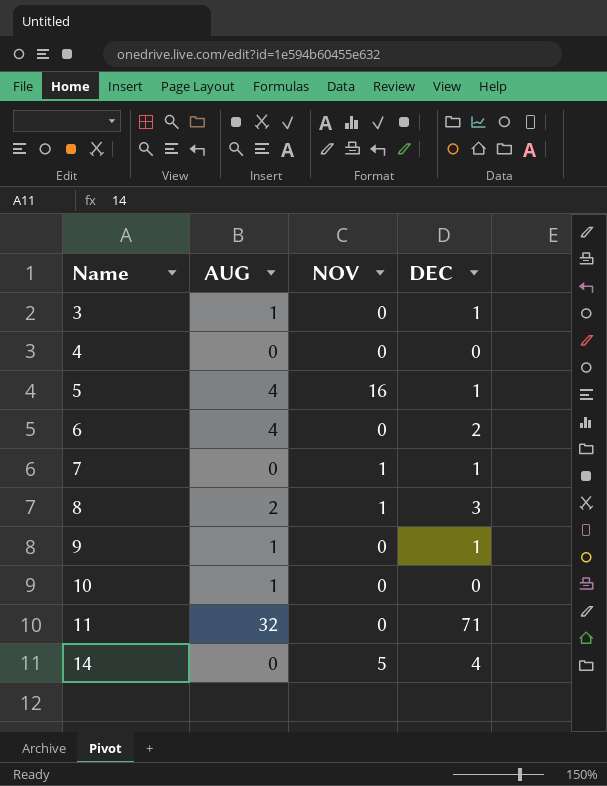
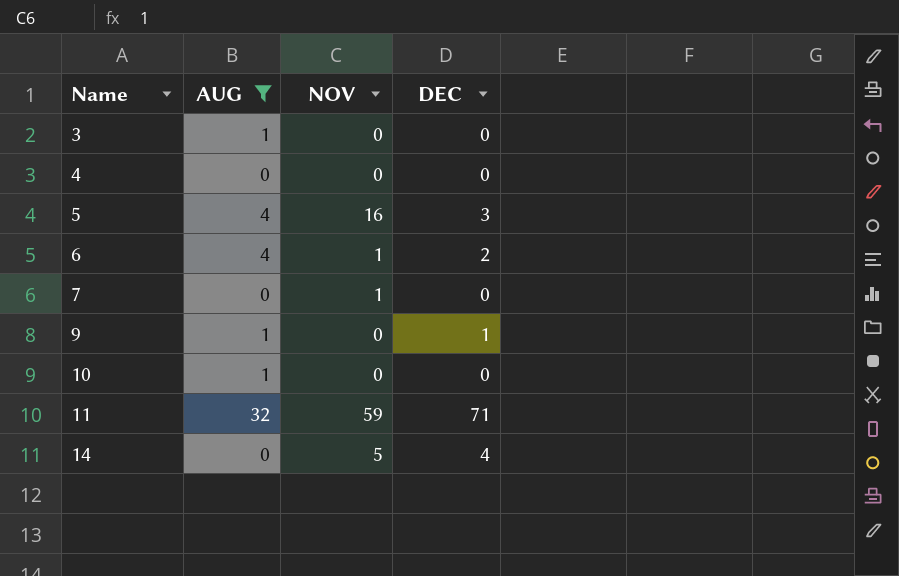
filter: none -> AUG != 2
3 | DEC: 1 -> 0
5 | DEC: 1 -> 3
6 | NOV: 0 -> 1
7 | DEC: 1 -> 0
11 | NOV: 0 -> 59

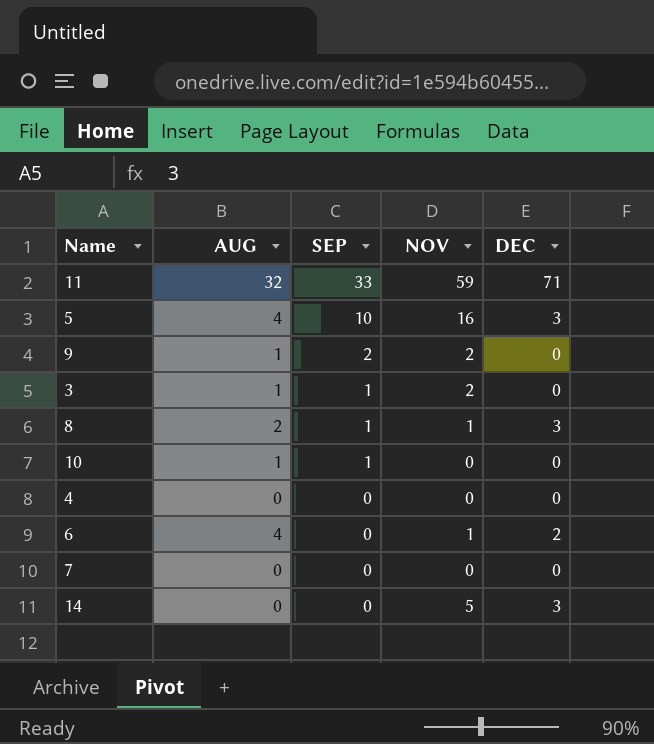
filter: AUG != 2 -> none
row order: Name ascending -> SEP descending
column SEP | position: none -> 3
9 | NOV: 0 -> 2
9 | DEC: 1 -> 0
3 | NOV: 0 -> 2
7 | NOV: 1 -> 0
14 | DEC: 4 -> 3

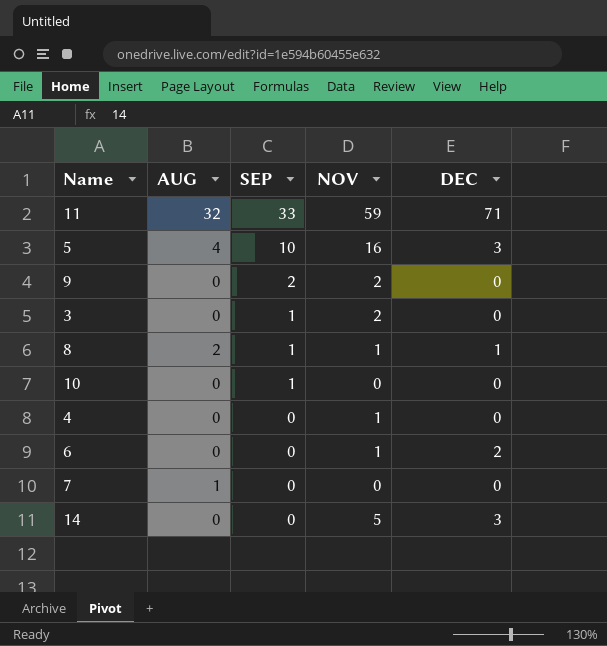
9 | AUG: 1 -> 0
3 | AUG: 1 -> 0
8 | DEC: 3 -> 1
10 | AUG: 1 -> 0
4 | NOV: 0 -> 1
6 | AUG: 4 -> 0
7 | AUG: 0 -> 1

